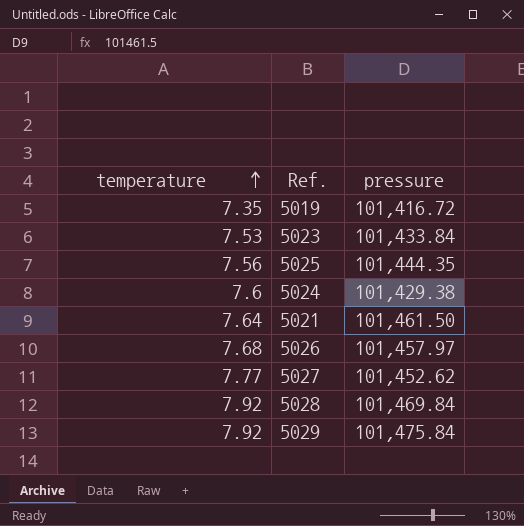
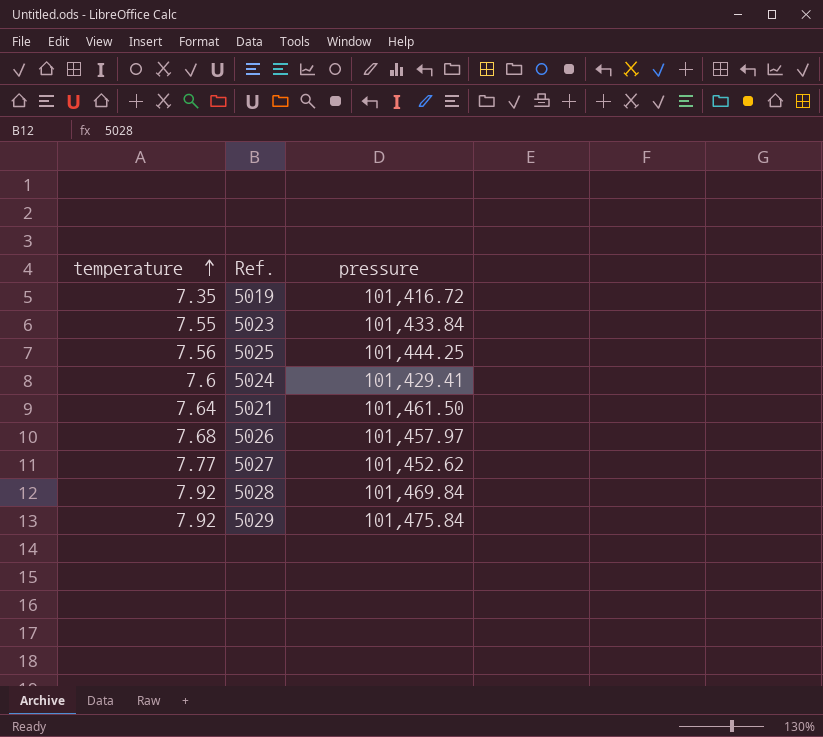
5023 | temperature: 7.53 -> 7.55
5025 | pressure: 101,444.35 -> 101,444.25
5024 | pressure: 101,429.38 -> 101,429.41

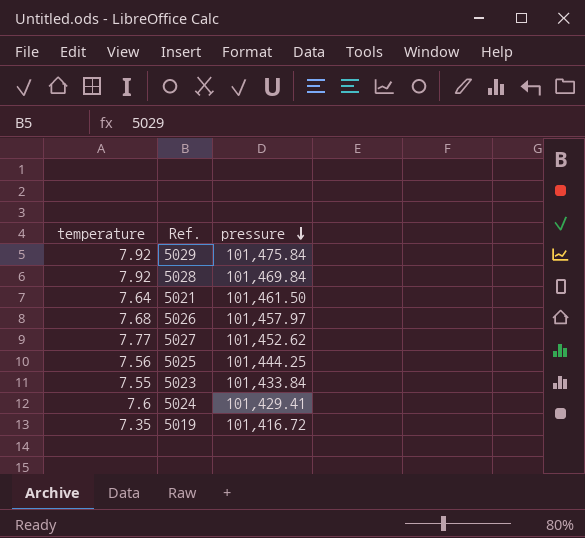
row order: temperature ascending -> pressure descending

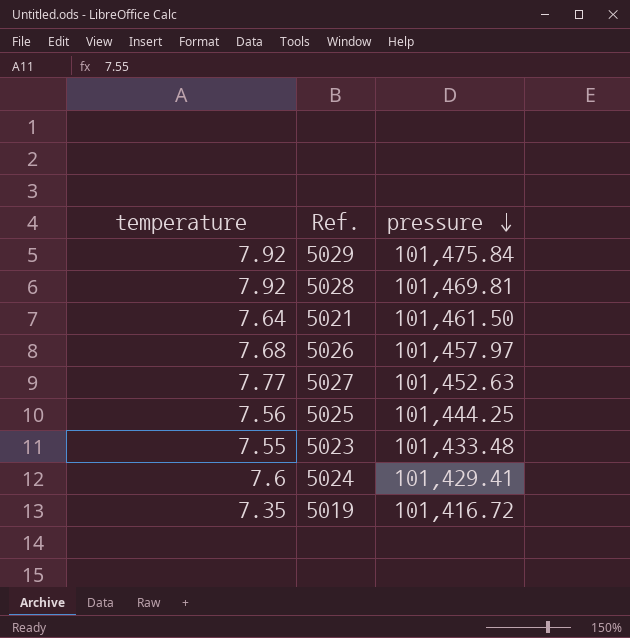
5028 | pressure: 101,469.84 -> 101,469.81
5027 | pressure: 101,452.62 -> 101,452.63
5023 | pressure: 101,433.84 -> 101,433.48

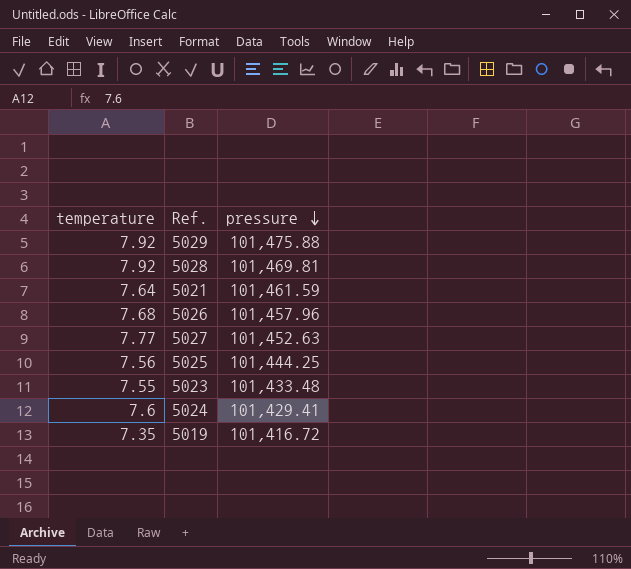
5029 | pressure: 101,475.84 -> 101,475.88
5021 | pressure: 101,461.50 -> 101,461.59
5026 | pressure: 101,457.97 -> 101,457.96

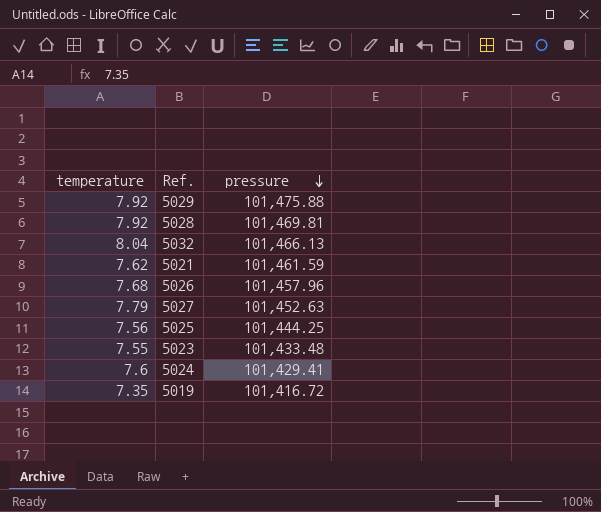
row 5032: none -> 8.04 | 101,466.13
5021 | temperature: 7.64 -> 7.62
5027 | temperature: 7.77 -> 7.79

